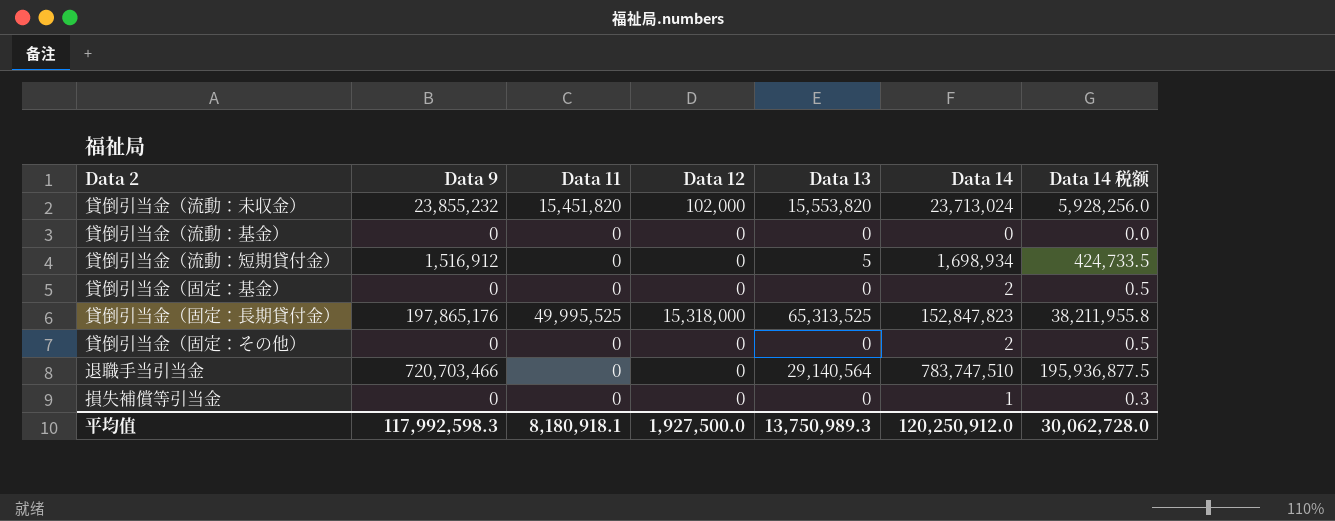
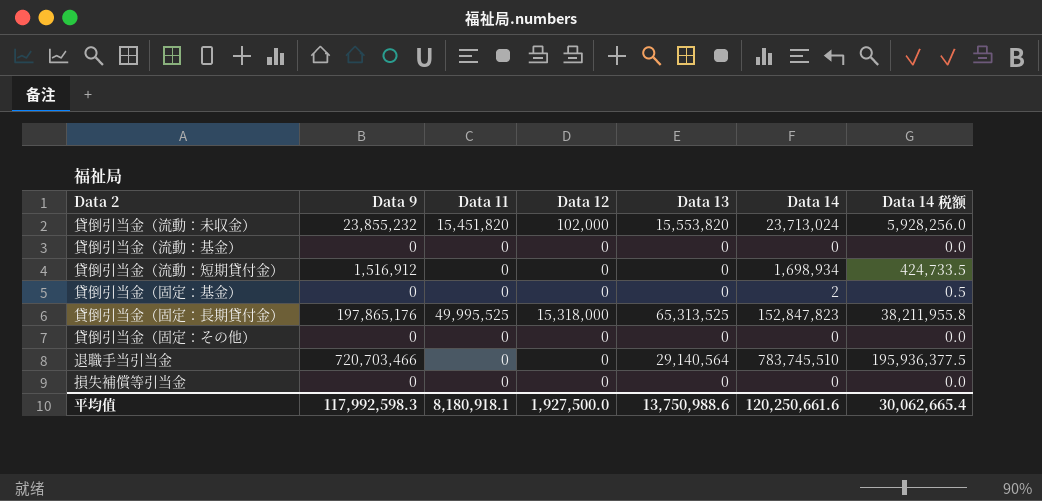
貸倒引当金（流動：短期貸付金） | Data 13: 5 -> 0
貸倒引当金（固定：その他） | Data 14: 2 -> 0
貸倒引当金（固定：その他） | Data 14 税额: 0.5 -> 0.0
退職手当引当金 | Data 14: 783,747,510 -> 783,745,510
退職手当引当金 | Data 14 税额: 195,936,877.5 -> 195,936,377.5
損失補償等引当金 | Data 14: 1 -> 0
損失補償等引当金 | Data 14 税额: 0.3 -> 0.0
平均值 | Data 13: 13,750,989.3 -> 13,750,988.6
平均值 | Data 14: 120,250,912.0 -> 120,250,661.6
平均值 | Data 14 税额: 30,062,728.0 -> 30,062,665.4

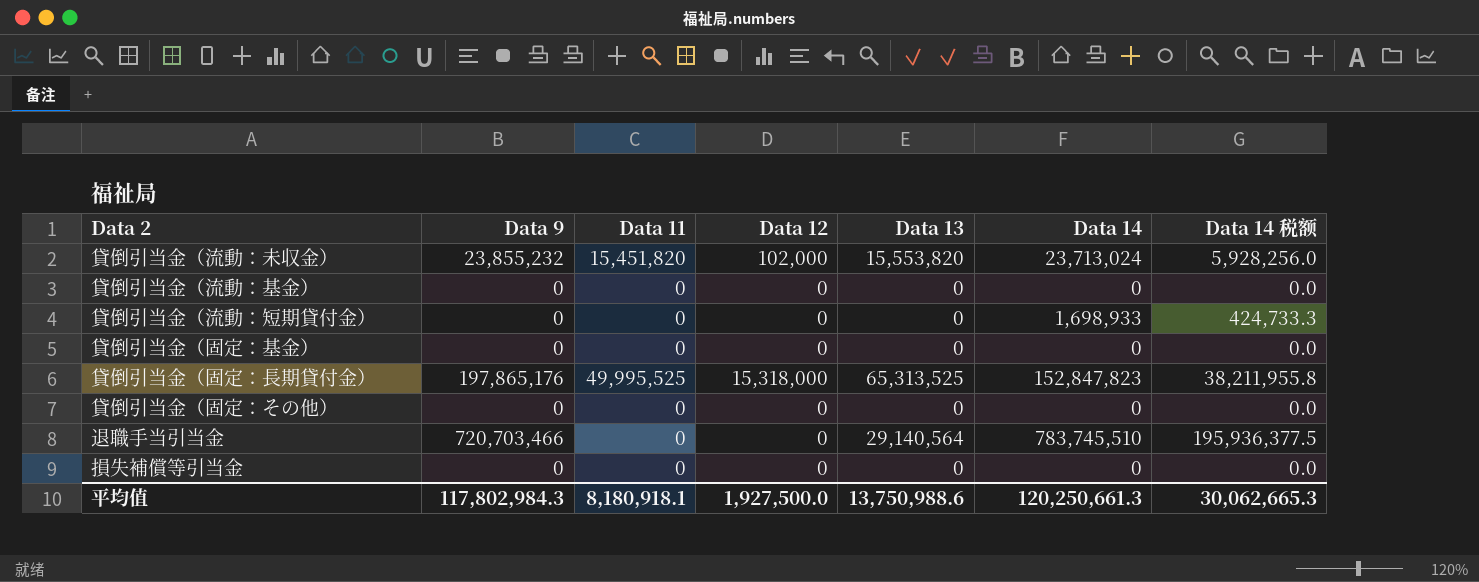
貸倒引当金（流動：短期貸付金） | Data 9: 1,516,912 -> 0
貸倒引当金（流動：短期貸付金） | Data 14: 1,698,934 -> 1,698,933
貸倒引当金（流動：短期貸付金） | Data 14 税额: 424,733.5 -> 424,733.3
貸倒引当金（固定：基金） | Data 14: 2 -> 0
貸倒引当金（固定：基金） | Data 14 税额: 0.5 -> 0.0
平均值 | Data 9: 117,992,598.3 -> 117,802,984.3
平均值 | Data 14: 120,250,661.6 -> 120,250,661.3
平均值 | Data 14 税额: 30,062,665.4 -> 30,062,665.3

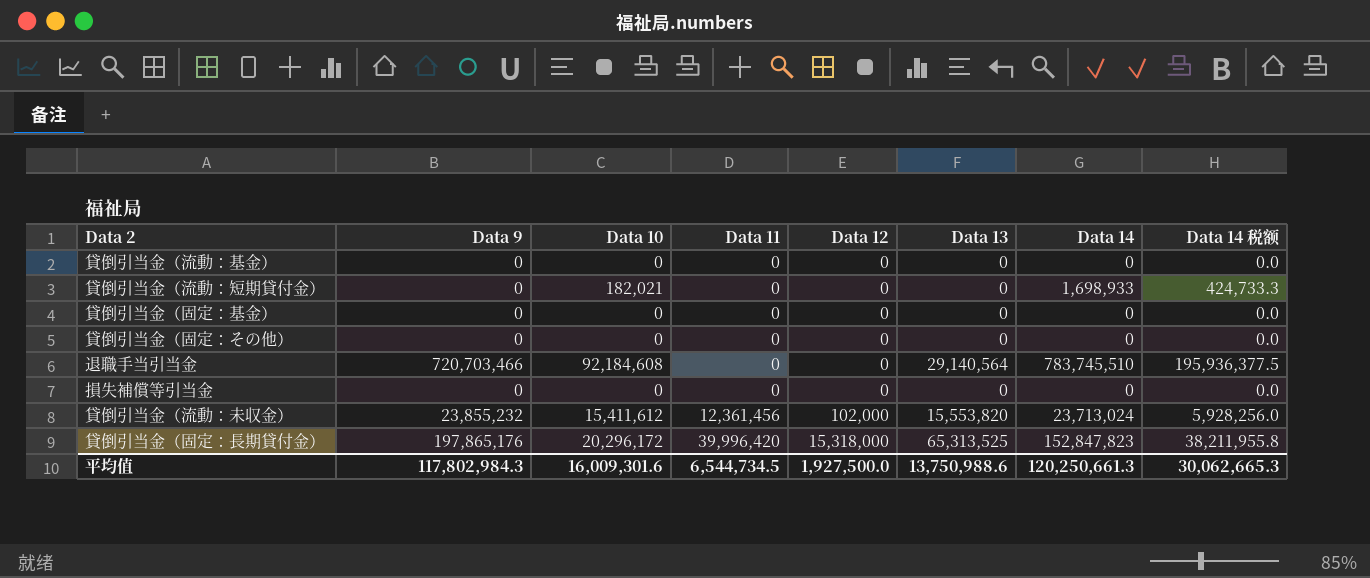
row order: none -> Data 11 ascending
column Data 10 | position: none -> 3
貸倒引当金（流動：未収金） | Data 11: 15,451,820 -> 12,361,456
貸倒引当金（固定：長期貸付金） | Data 11: 49,995,525 -> 39,996,420
平均值 | Data 11: 8,180,918.1 -> 6,544,734.5

